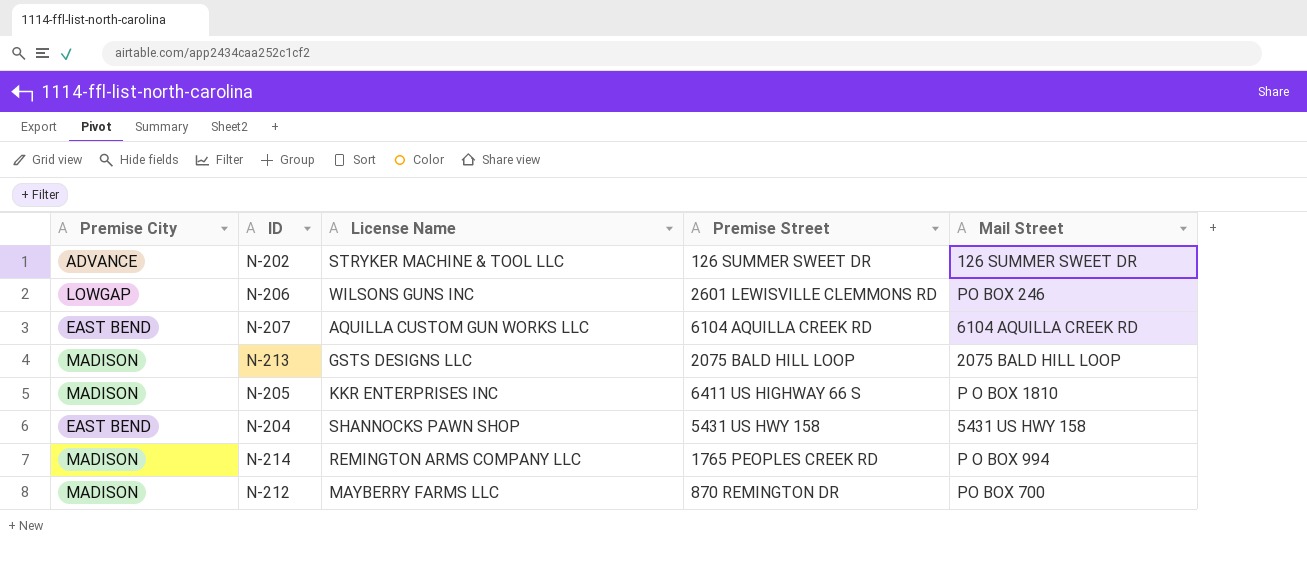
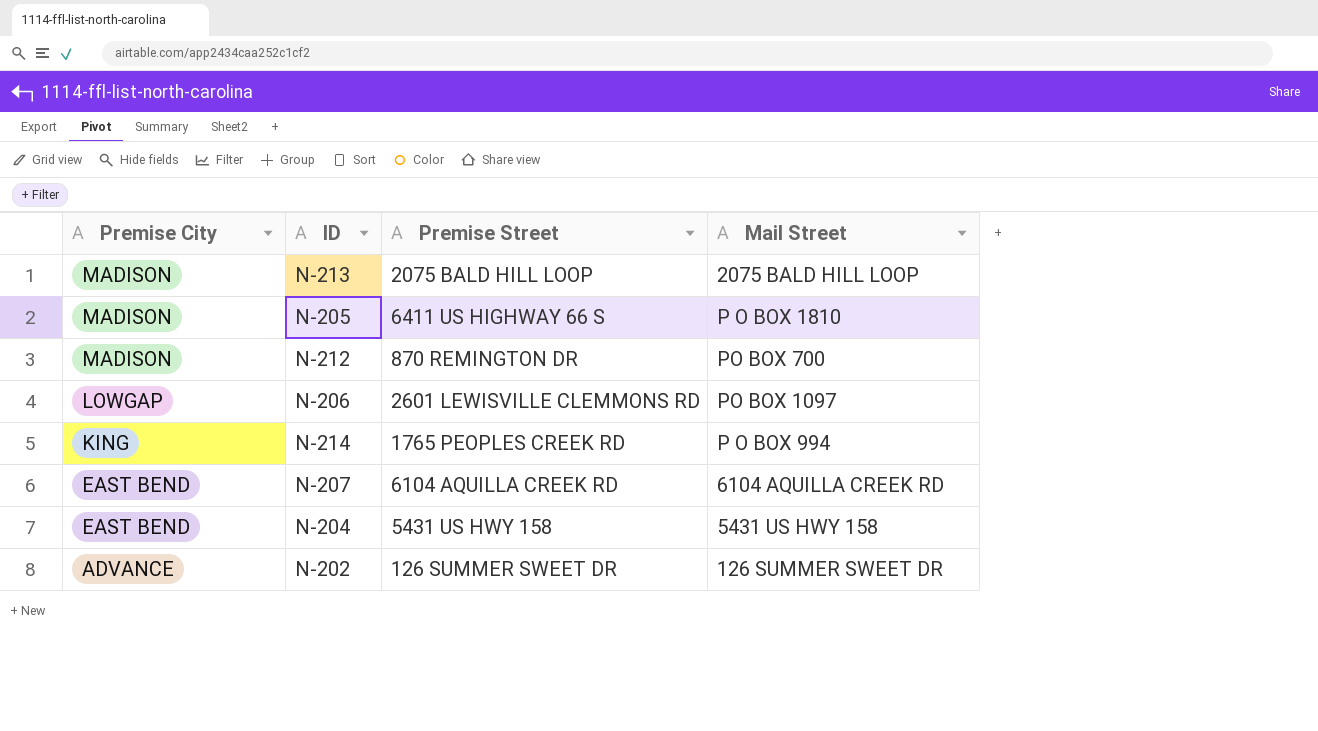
row order: none -> Premise City descending
column License Name | position: 3 -> none
N-206 | Mail Street: PO BOX 246 -> PO BOX 1097
N-214 | Premise City: MADISON -> KING

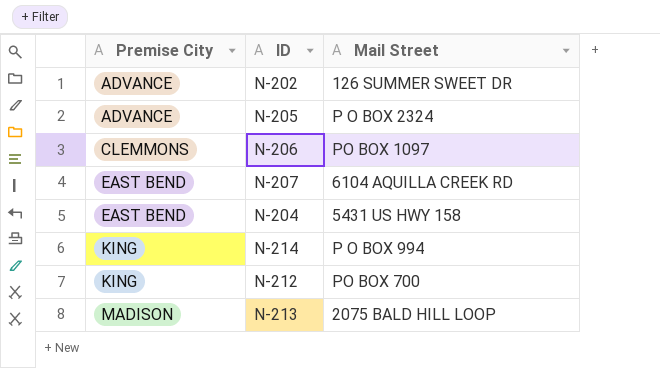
row order: Premise City descending -> Premise City ascending
column Premise Street | position: 3 -> none
N-205 | Premise City: MADISON -> ADVANCE
N-205 | Mail Street: P O BOX 1810 -> P O BOX 2324
N-206 | Premise City: LOWGAP -> CLEMMONS
N-212 | Premise City: MADISON -> KING

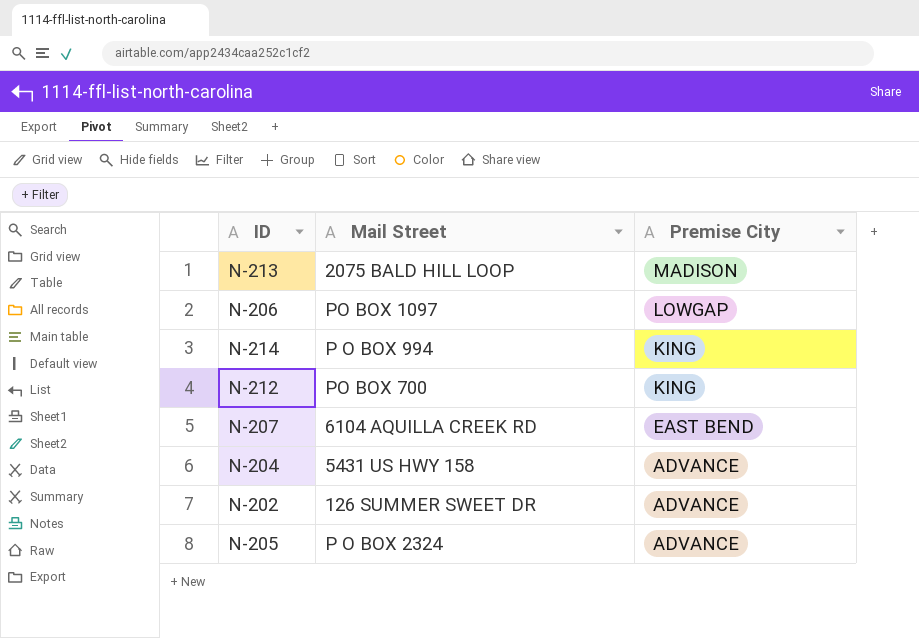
row order: Premise City ascending -> Premise City descending
column Premise City | position: 1 -> 3
N-206 | Premise City: CLEMMONS -> LOWGAP
N-204 | Premise City: EAST BEND -> ADVANCE

